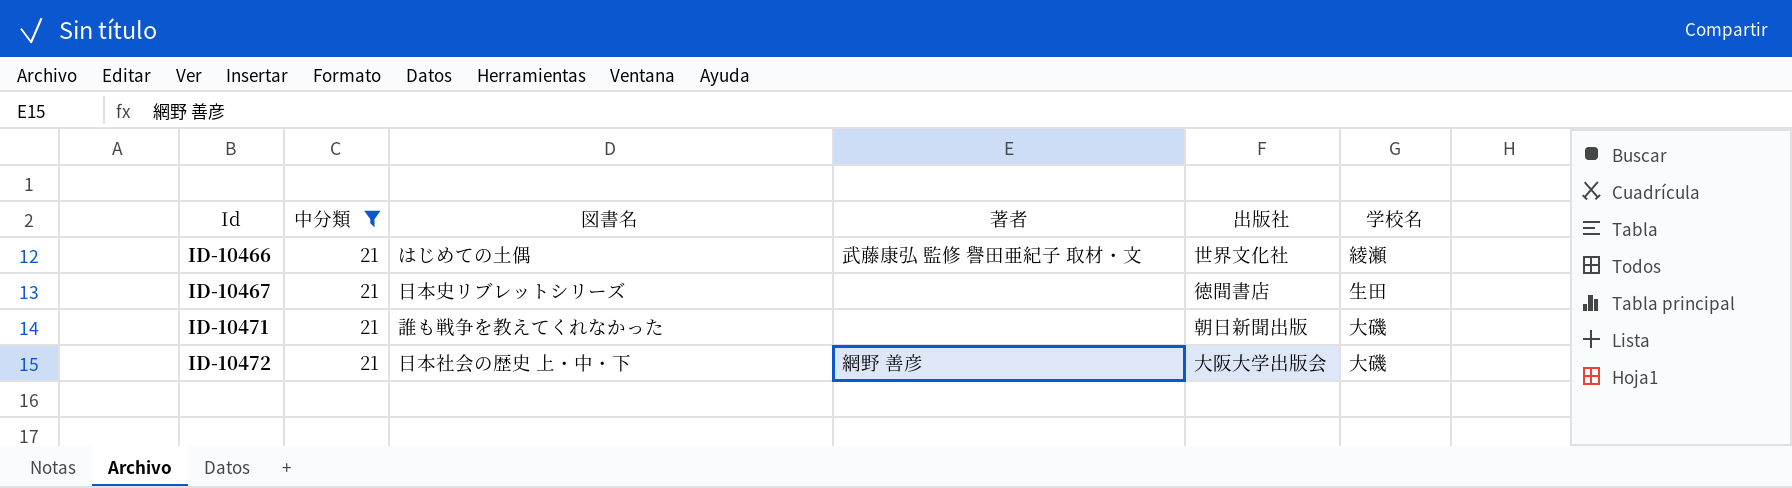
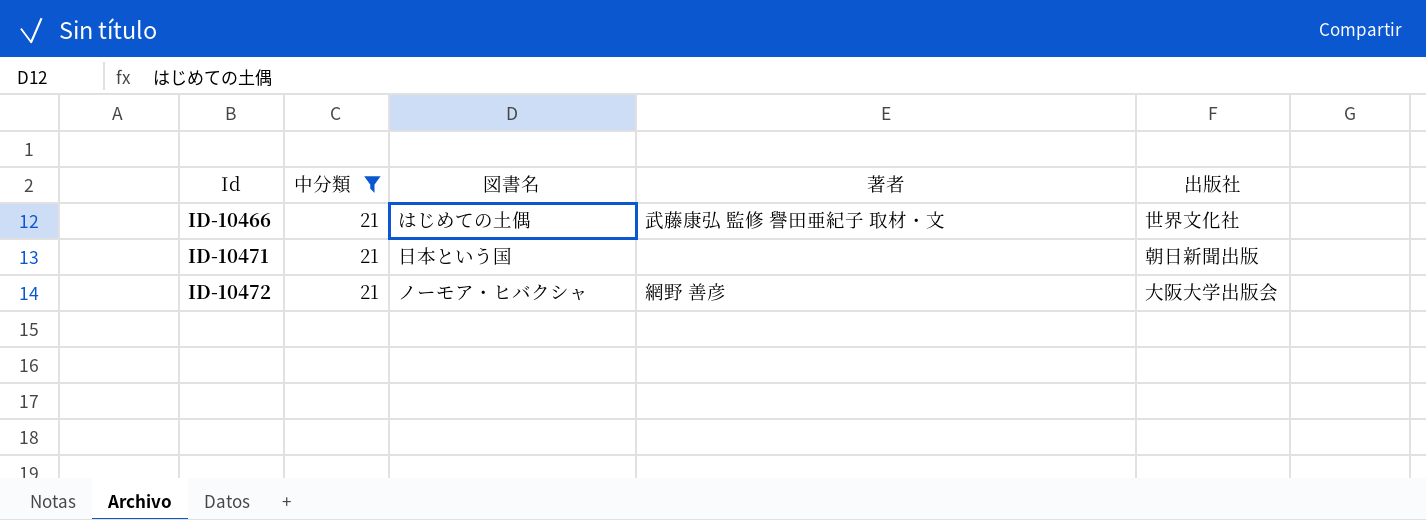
column 学校名 | position: 6 -> none
row ID-10467: 21 | 日本史リブレットシリーズ | none | 徳間書店 | 生田 -> none
ID-10471 | 図書名: 誰も戦争を教えてくれなかった -> 日本という国
ID-10472 | 図書名: 日本社会の歴史 上・中・下 -> ノーモア・ヒバクシャ

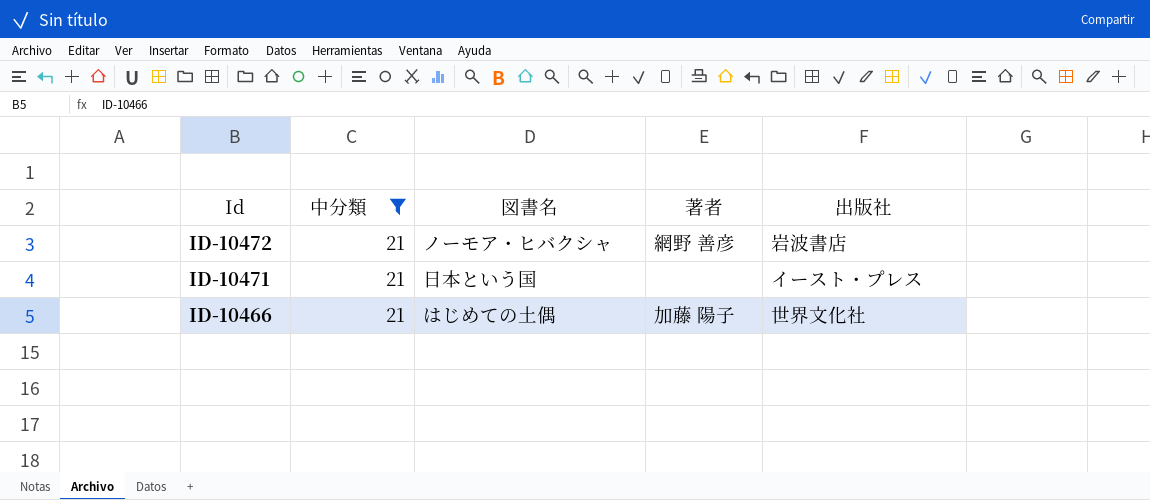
row order: Id ascending -> Id descending
ID-10472 | 出版社: 大阪大学出版会 -> 岩波書店
ID-10471 | 出版社: 朝日新聞出版 -> イースト・プレス
ID-10466 | 著者: 武藤康弘 監修 譽田亜紀子 取材・文 -> 加藤 陽子

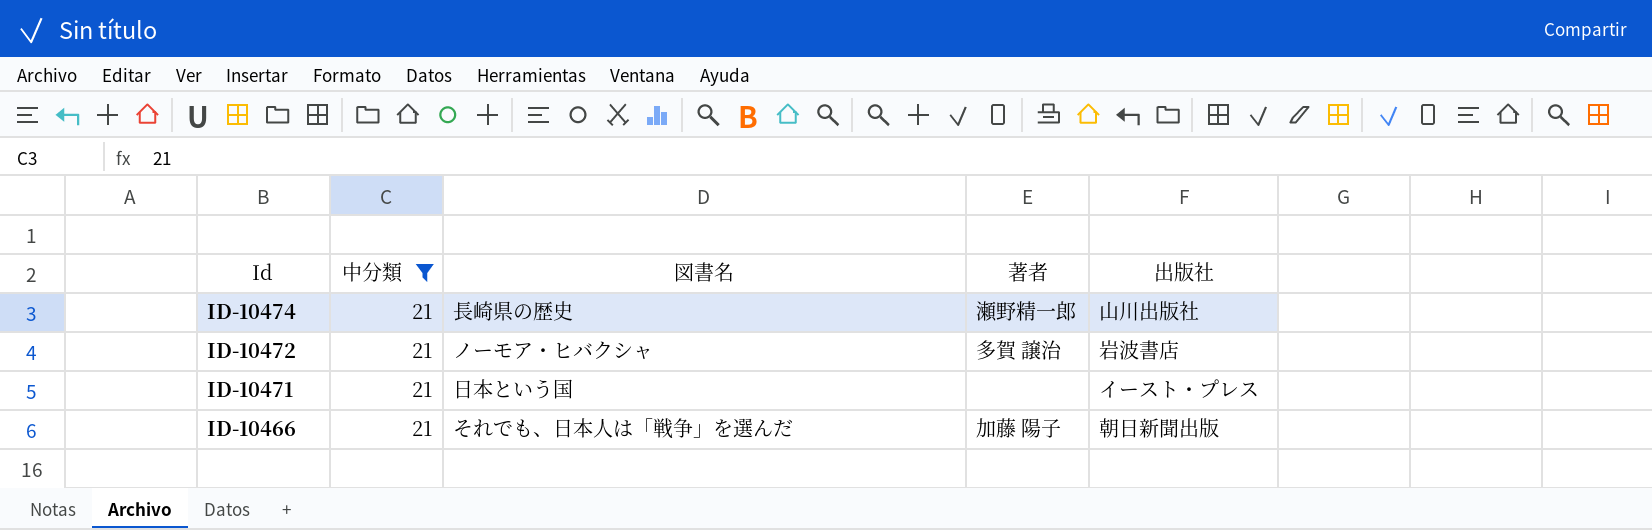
row ID-10474: none -> 21 | 長崎県の歴史 | 瀬野精一郎 | 山川出版社
ID-10472 | 著者: 網野 善彦 -> 多賀 譲治
ID-10466 | 図書名: はじめての土偶 -> それでも、日本人は「戦争」を選んだ
ID-10466 | 出版社: 世界文化社 -> 朝日新聞出版

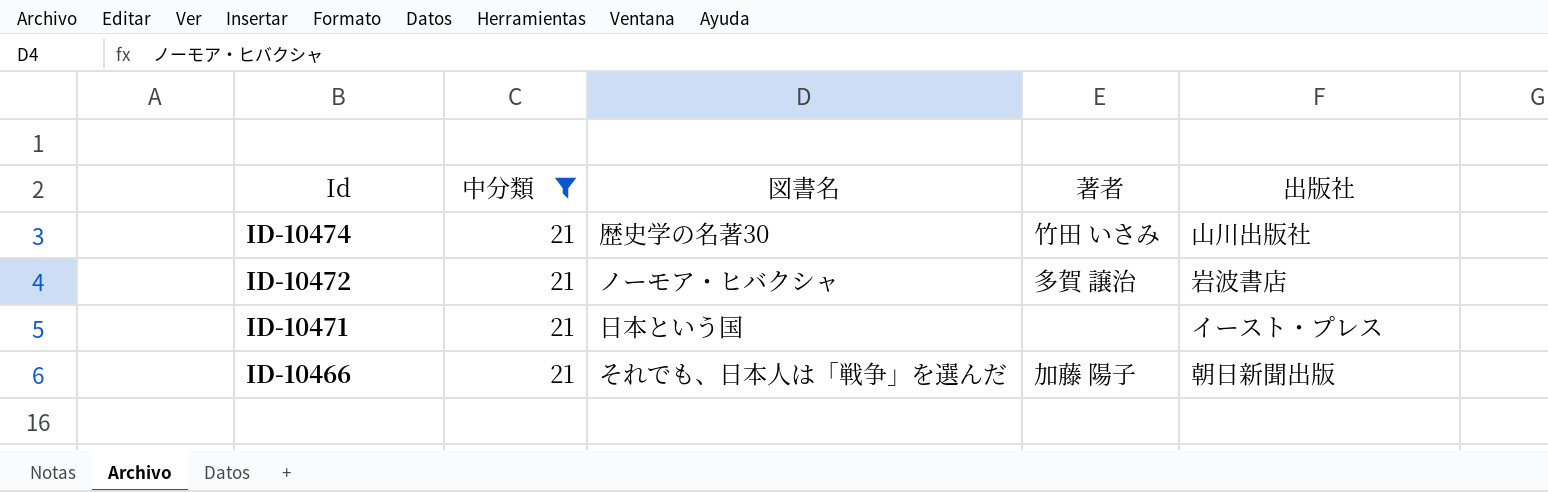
ID-10474 | 図書名: 長崎県の歴史 -> 歴史学の名著30
ID-10474 | 著者: 瀬野精一郎 -> 竹田 いさみ

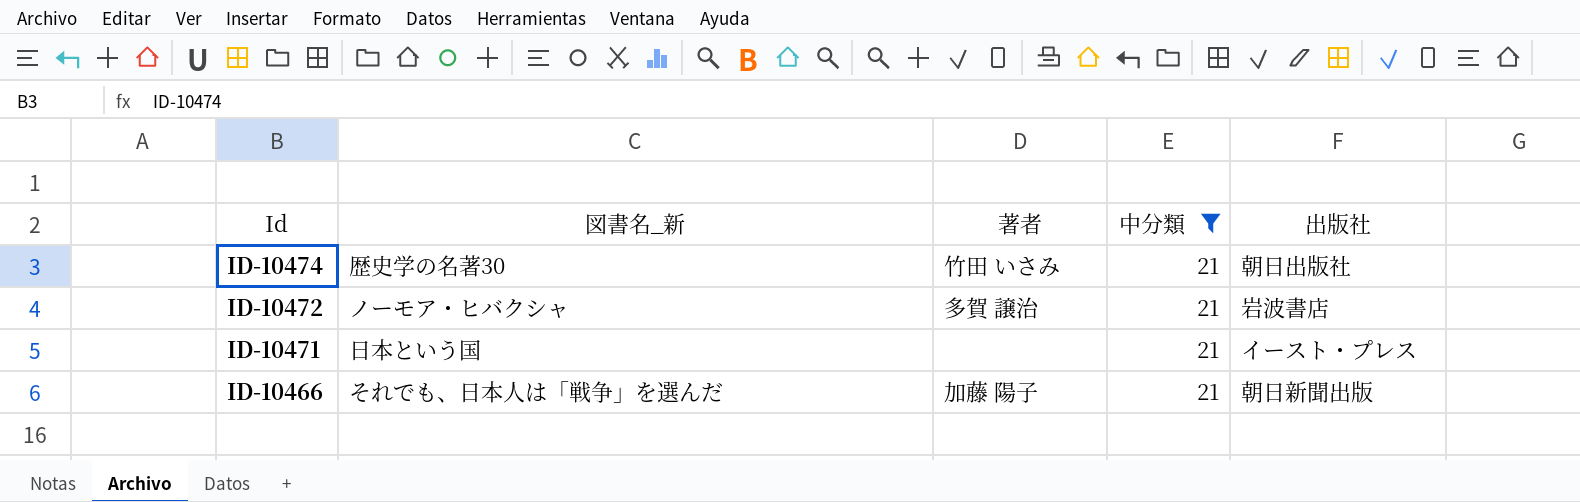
column name: 図書名 -> 図書名_新
column 中分類 | position: 2 -> 4
ID-10474 | 出版社: 山川出版社 -> 朝日出版社

